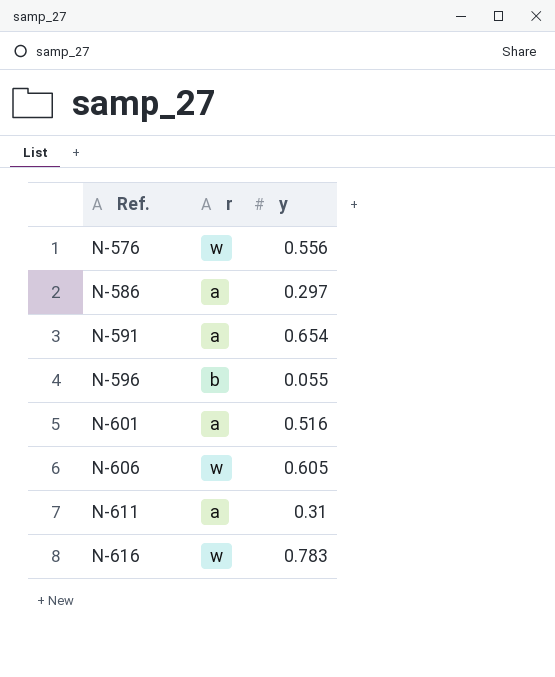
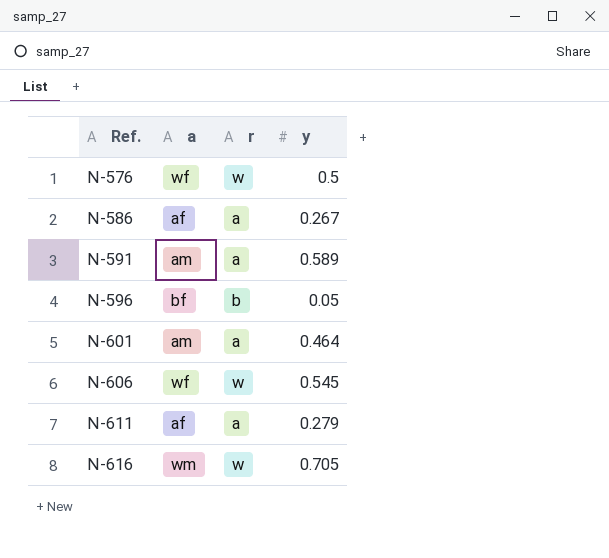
column a | position: none -> 2
N-576 | y: 0.556 -> 0.5
N-586 | y: 0.297 -> 0.267
N-591 | y: 0.654 -> 0.589
N-596 | y: 0.055 -> 0.05
N-601 | y: 0.516 -> 0.464
N-606 | y: 0.605 -> 0.545
N-611 | y: 0.31 -> 0.279
N-616 | y: 0.783 -> 0.705

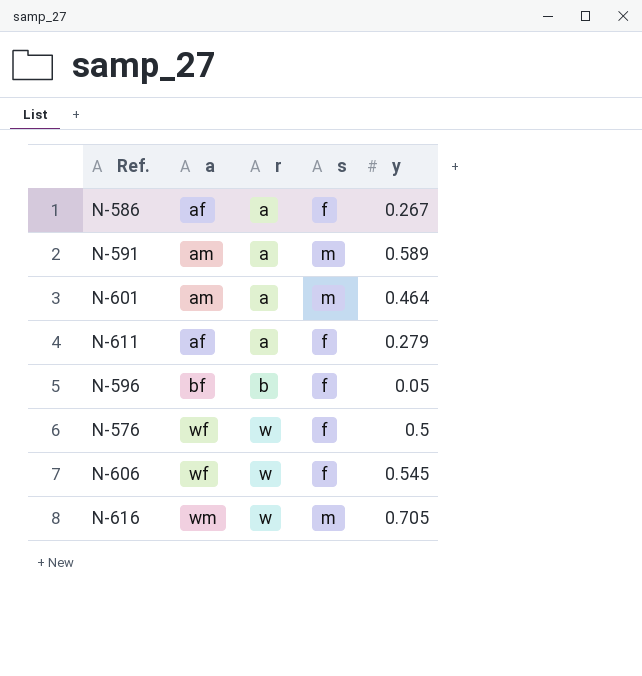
row order: Ref. ascending -> r ascending
column s | position: none -> 4

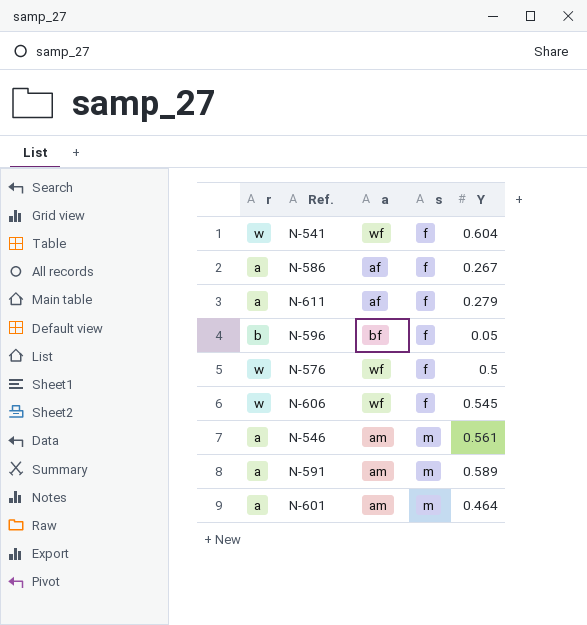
row order: r ascending -> s ascending
column r | position: 3 -> 1
column name: y -> Y
row N-616: wm | w | m | 0.705 -> none
row N-541: none -> w | wf | f | 0.604
row N-546: none -> a | am | m | 0.561

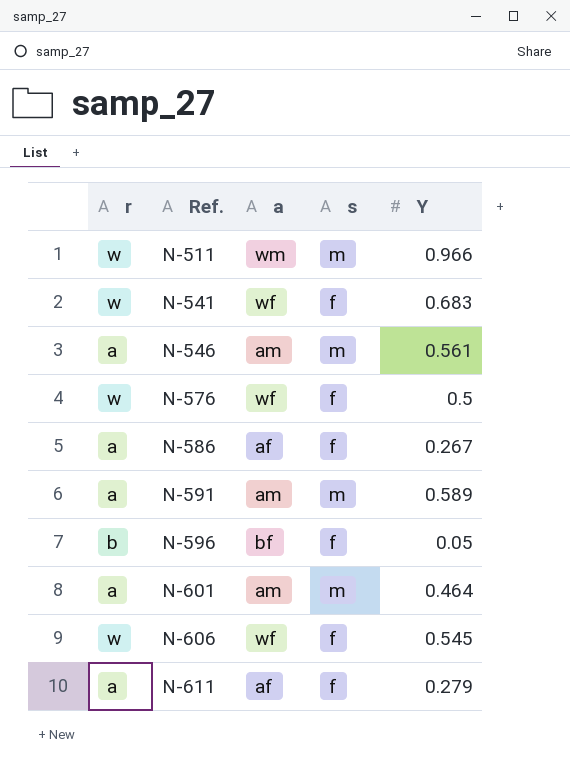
row order: s ascending -> Ref. ascending
row N-511: none -> w | wm | m | 0.966
N-541 | Y: 0.604 -> 0.683

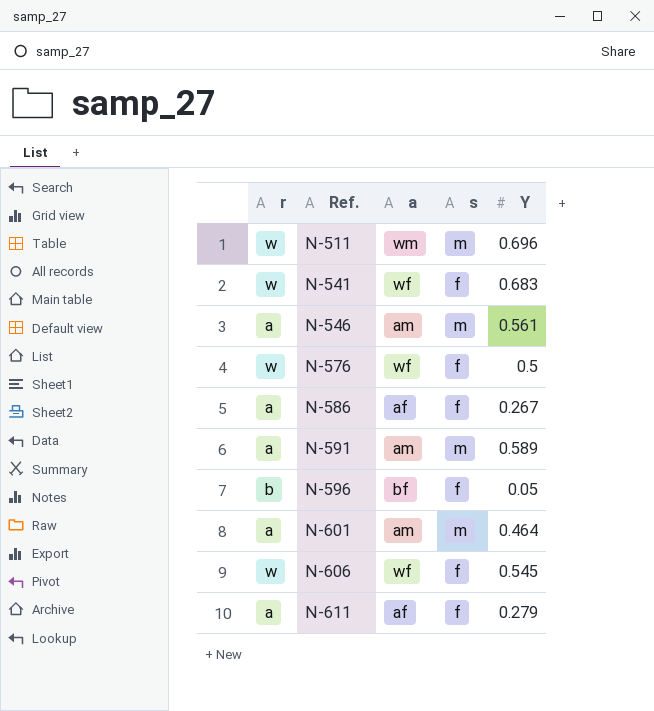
N-511 | Y: 0.966 -> 0.696

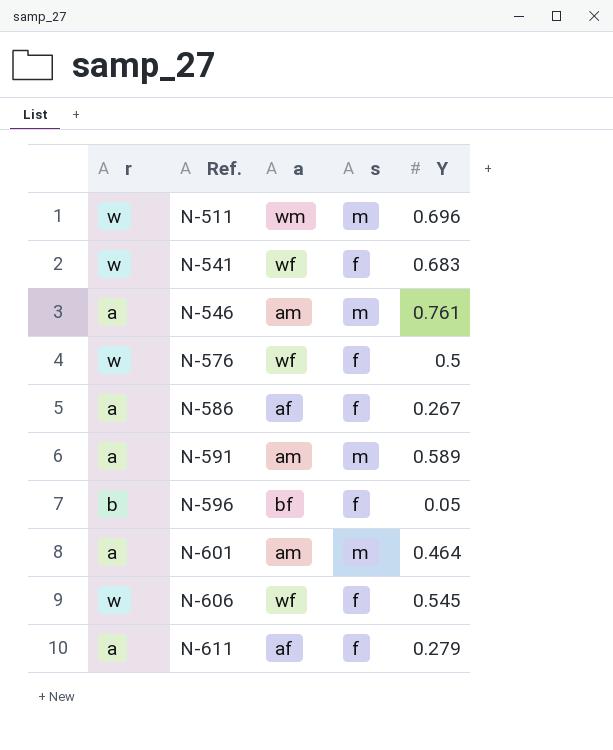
N-546 | Y: 0.561 -> 0.761

